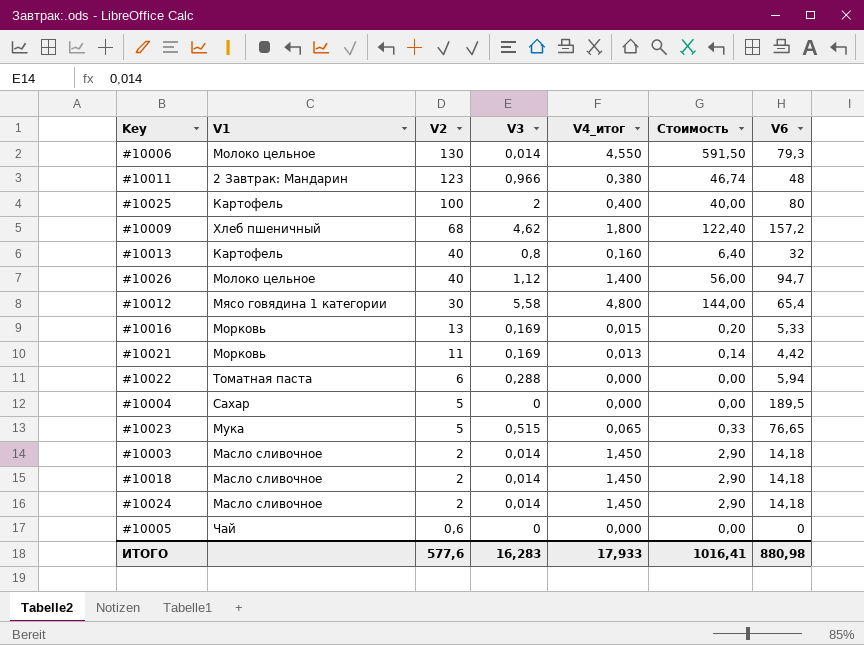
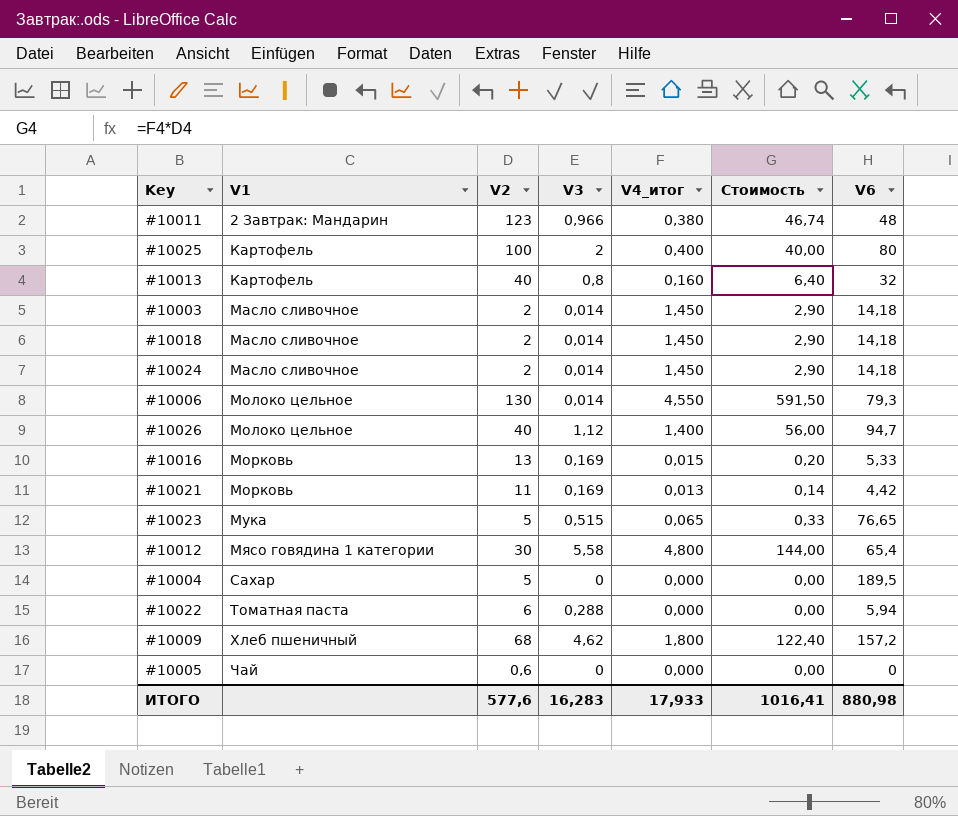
row order: V2 descending -> V1 ascending

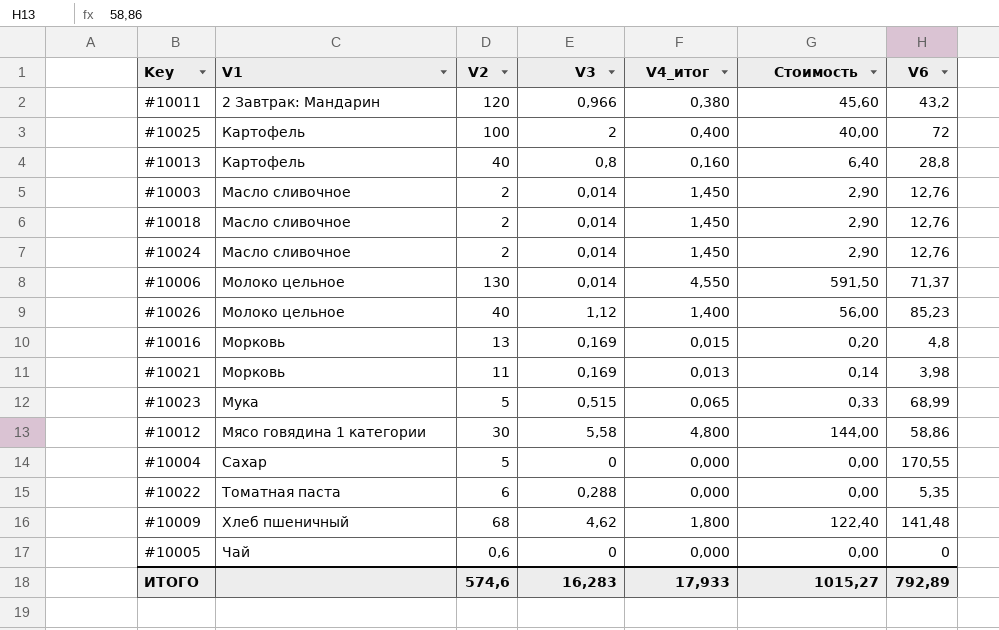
#10011 | V2: 123 -> 120
#10011 | Стоимость: 46,74 -> 45,60
#10011 | V6: 48 -> 43,2
#10025 | V6: 80 -> 72
#10013 | V6: 32 -> 28,8
#10003 | V6: 14,18 -> 12,76
#10018 | V6: 14,18 -> 12,76
#10024 | V6: 14,18 -> 12,76
#10006 | V6: 79,3 -> 71,37
#10026 | V6: 94,7 -> 85,23
#10016 | V6: 5,33 -> 4,8
#10021 | V6: 4,42 -> 3,98
#10023 | V6: 76,65 -> 68,99
#10012 | V6: 65,4 -> 58,86
#10004 | V6: 189,5 -> 170,55
#10022 | V6: 5,94 -> 5,35
#10009 | V6: 157,2 -> 141,48
ИТОГО | V2: 577,6 -> 574,6
ИТОГО | Стоимость: 1016,41 -> 1015,27
ИТОГО | V6: 880,98 -> 792,89

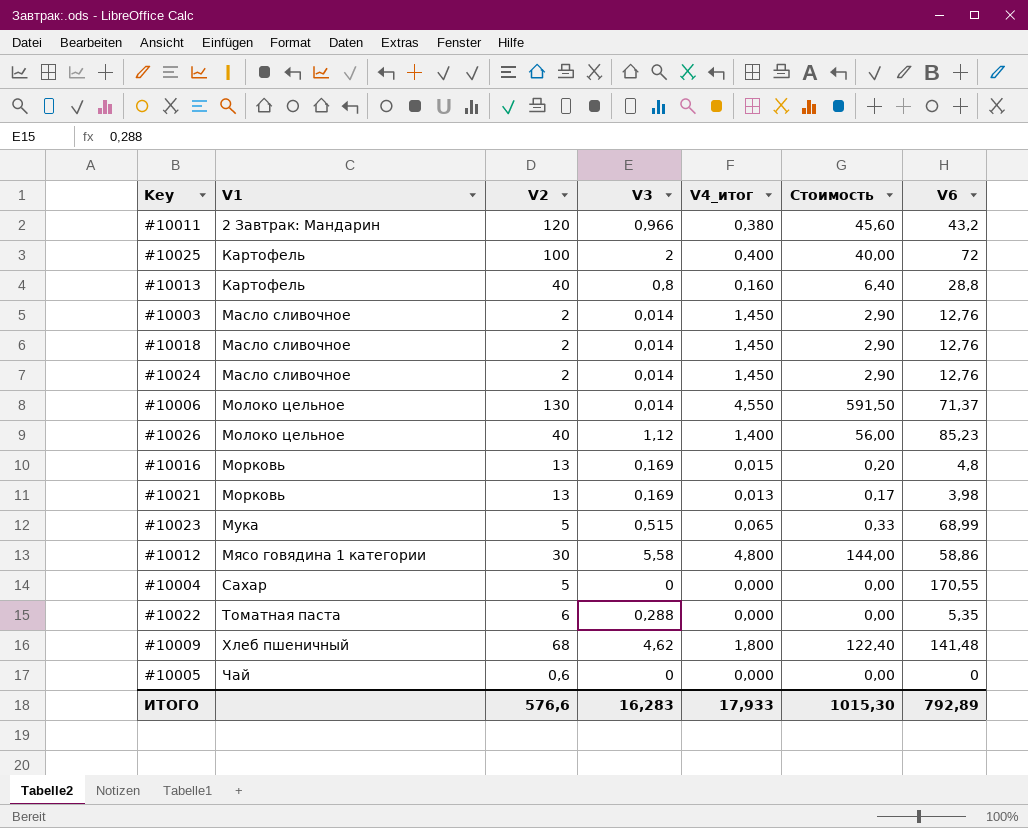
#10021 | V2: 11 -> 13
#10021 | Стоимость: 0,14 -> 0,17
ИТОГО | V2: 574,6 -> 576,6
ИТОГО | Стоимость: 1015,27 -> 1015,30

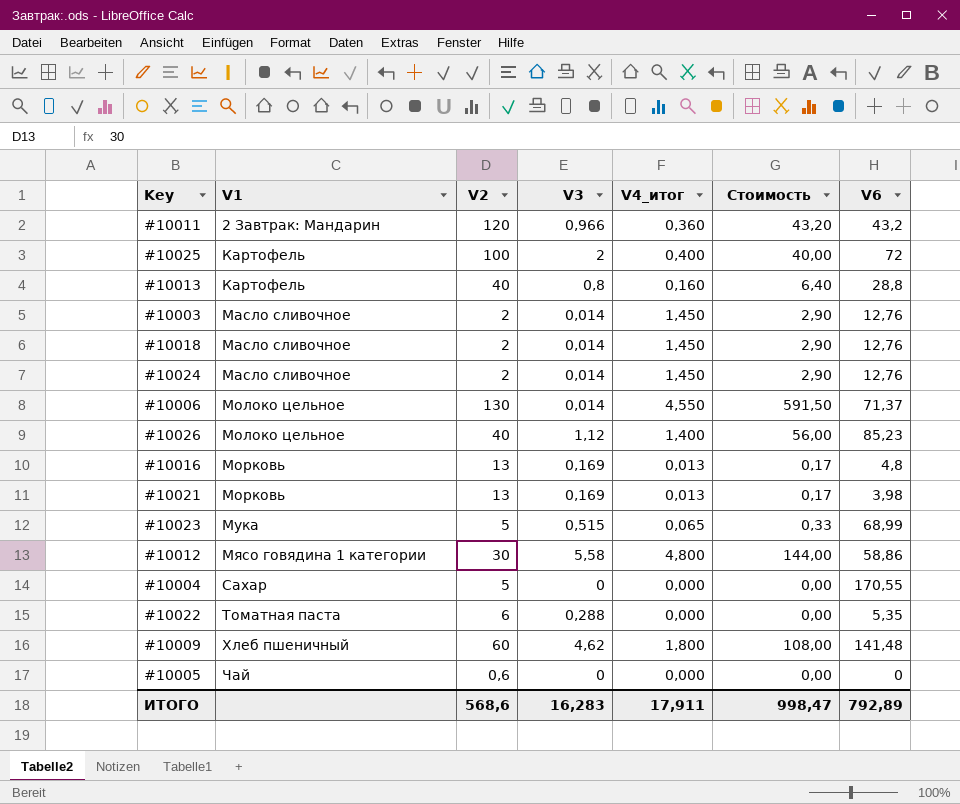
#10011 | V4_итог: 0,380 -> 0,360
#10011 | Стоимость: 45,60 -> 43,20
#10016 | V4_итог: 0,015 -> 0,013
#10016 | Стоимость: 0,20 -> 0,17
#10009 | V2: 68 -> 60
#10009 | Стоимость: 122,40 -> 108,00
ИТОГО | V2: 576,6 -> 568,6
ИТОГО | V4_итог: 17,933 -> 17,911
ИТОГО | Стоимость: 1015,30 -> 998,47

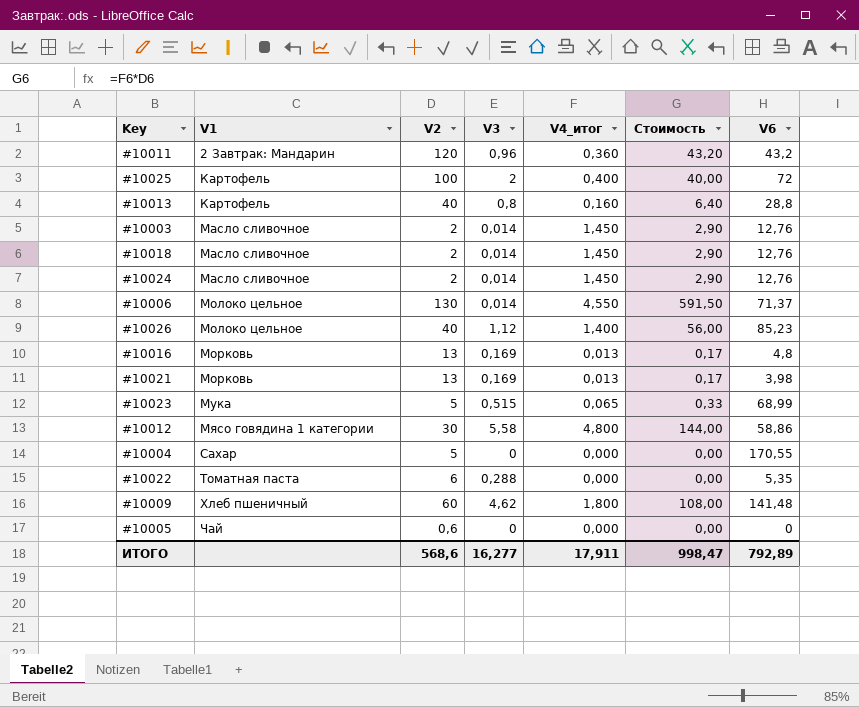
#10011 | V3: 0,966 -> 0,96
ИТОГО | V3: 16,283 -> 16,277

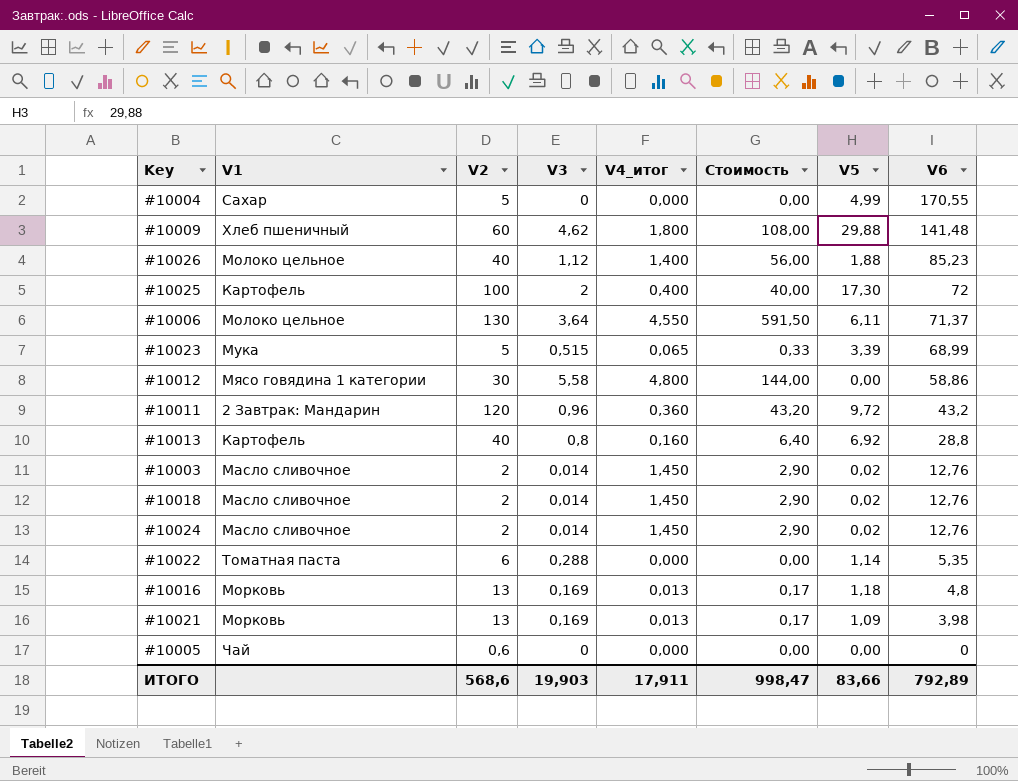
row order: V1 ascending -> V6 descending
column V5 | position: none -> 7
#10006 | V3: 0,014 -> 3,64
ИТОГО | V3: 16,277 -> 19,903

